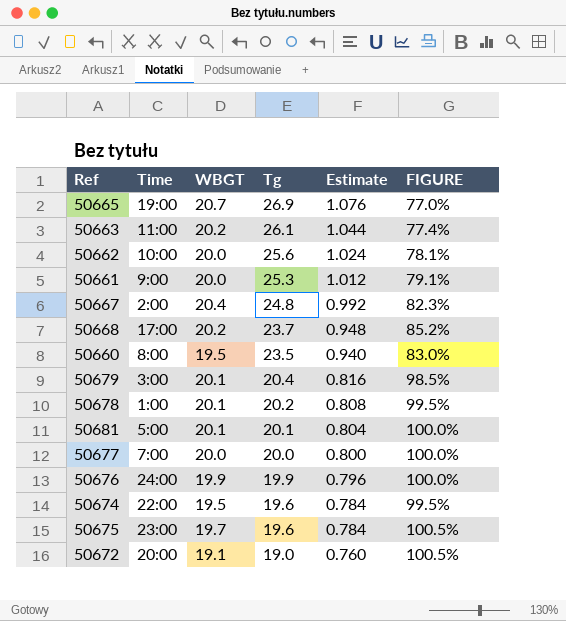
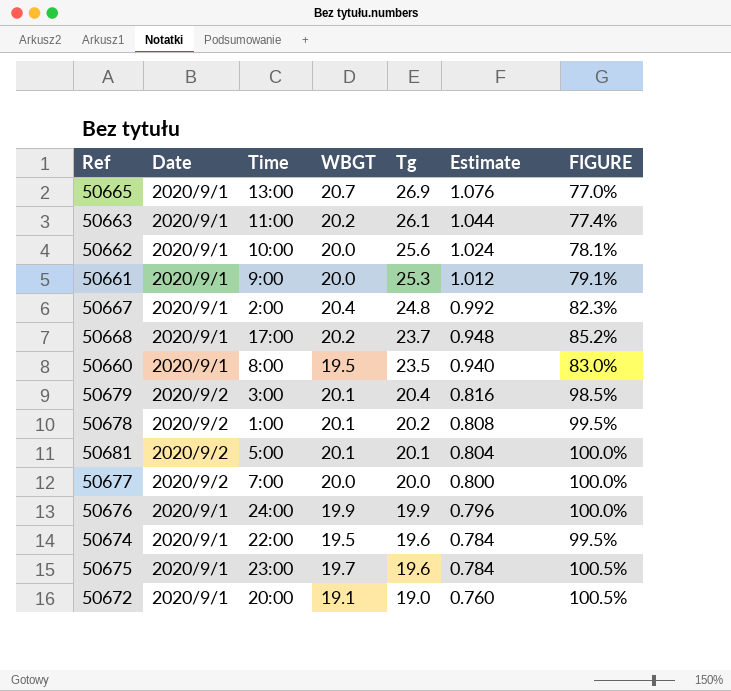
column Date | position: none -> 2
50665 | Time: 19:00 -> 13:00

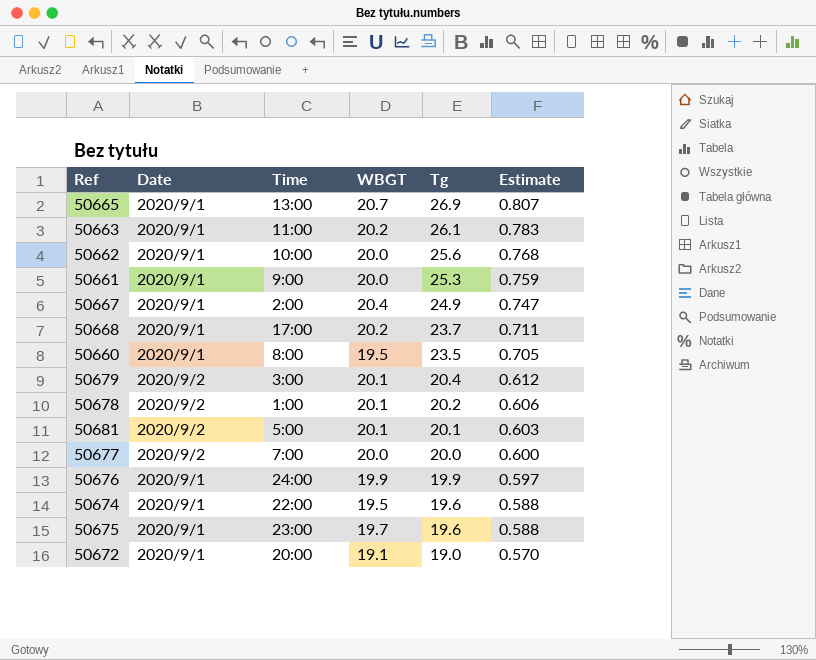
column FIGURE | formula: [WBGT] / [Tg] -> none
column Estimate | formula: [Tg] * 0.04 -> [Tg] * 0.03
50667 | Tg: 24.8 -> 24.9

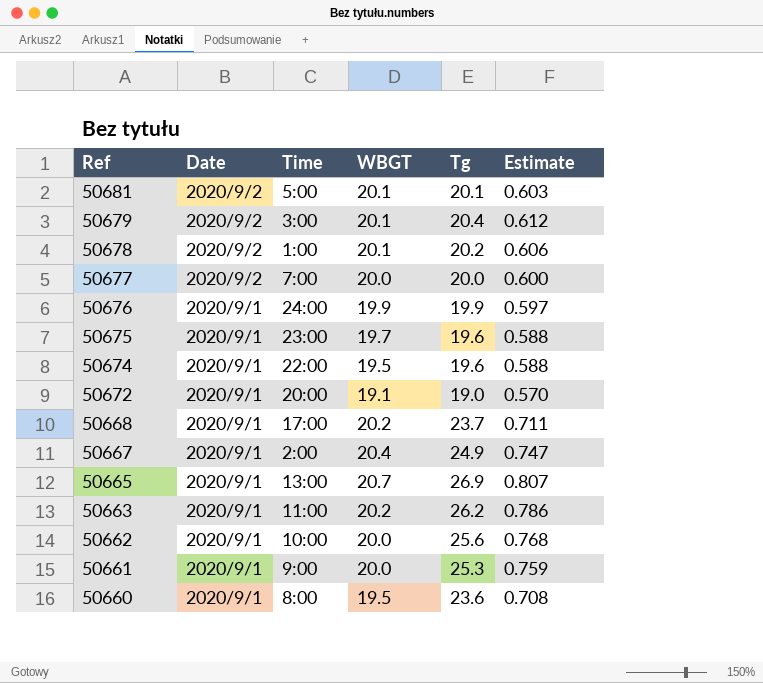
row order: Tg descending -> Ref descending
50663 | Tg: 26.1 -> 26.2
50663 | Estimate: 0.783 -> 0.786
50660 | Tg: 23.5 -> 23.6
50660 | Estimate: 0.705 -> 0.708

